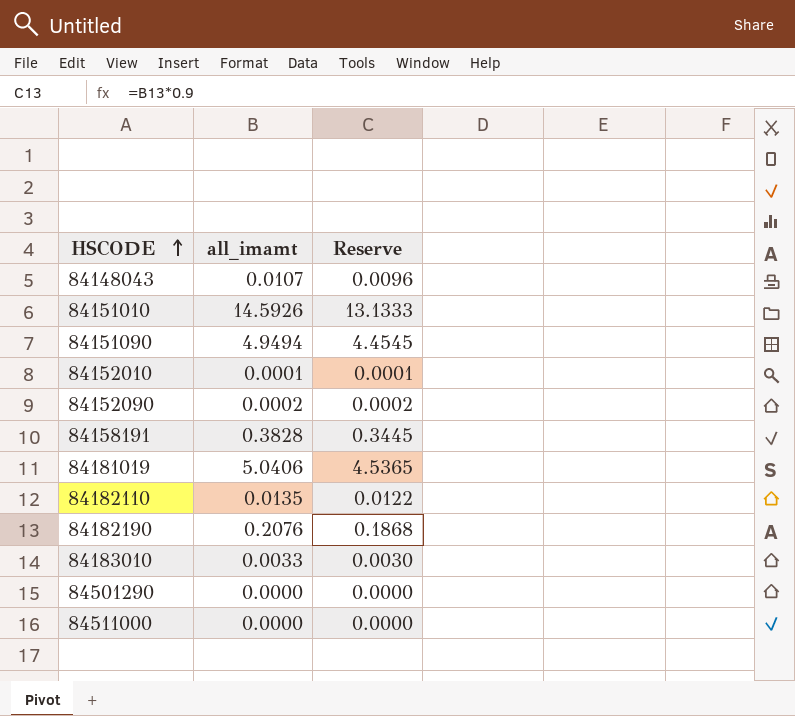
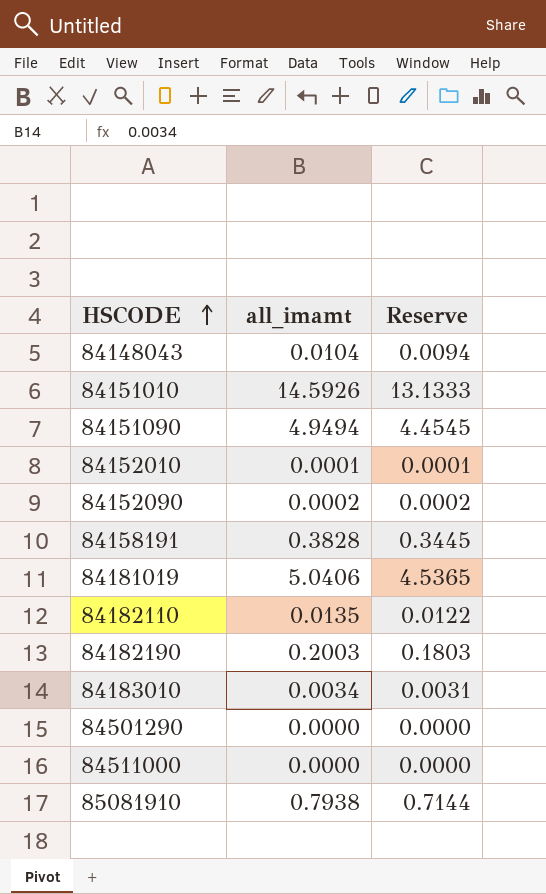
84148043 | all_imamt: 0.0107 -> 0.0104
84148043 | Reserve: 0.0096 -> 0.0094
84182190 | all_imamt: 0.2076 -> 0.2003
84182190 | Reserve: 0.1868 -> 0.1803
84183010 | all_imamt: 0.0033 -> 0.0034
84183010 | Reserve: 0.0030 -> 0.0031
row 85081910: none -> 0.7938 | 0.7144

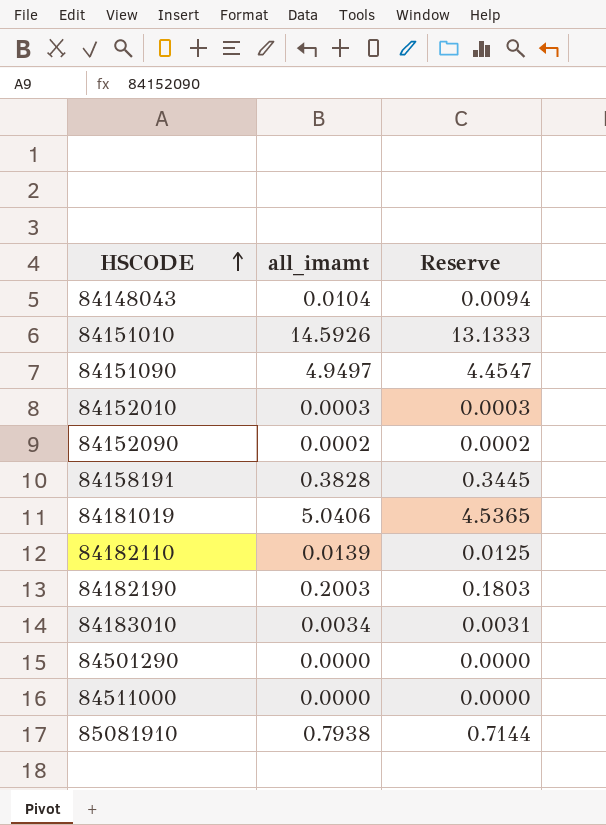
84151090 | all_imamt: 4.9494 -> 4.9497
84151090 | Reserve: 4.4545 -> 4.4547
84152010 | all_imamt: 0.0001 -> 0.0003
84152010 | Reserve: 0.0001 -> 0.0003
84182110 | all_imamt: 0.0135 -> 0.0139
84182110 | Reserve: 0.0122 -> 0.0125

